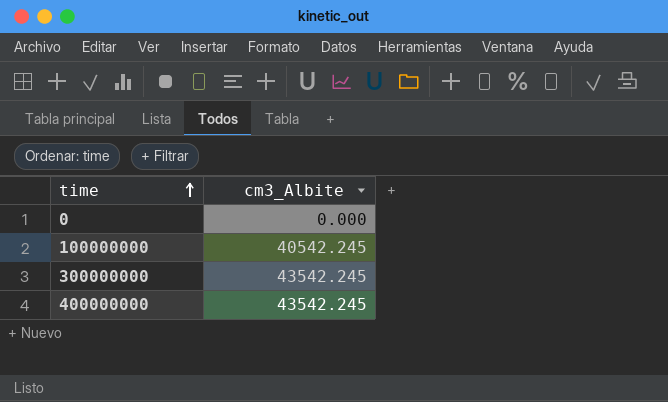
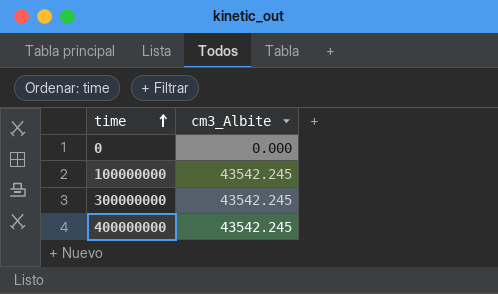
100000000 | cm3_Albite: 40542.245 -> 43542.245

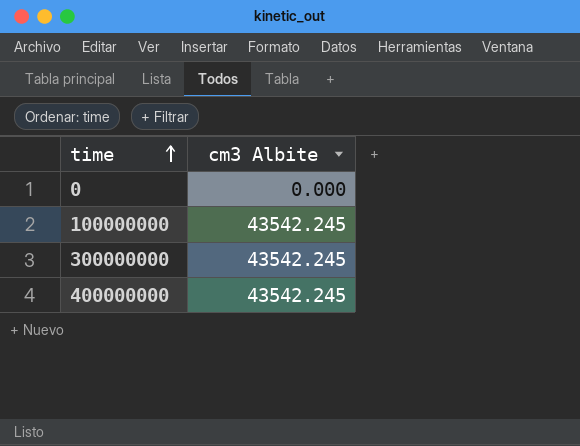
column name: cm3_Albite -> cm3 Albite

